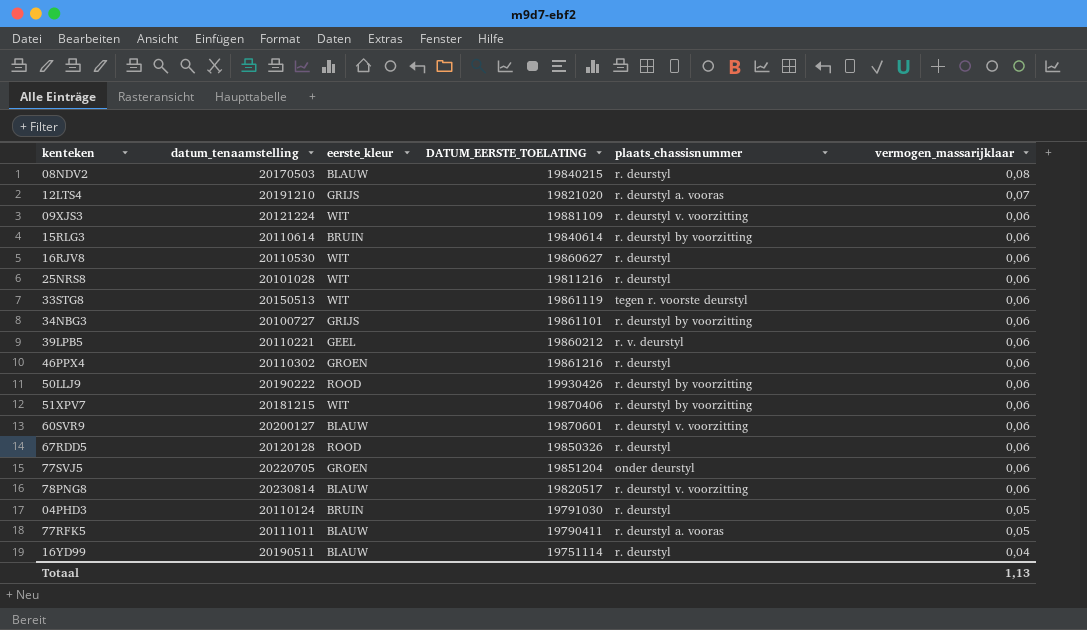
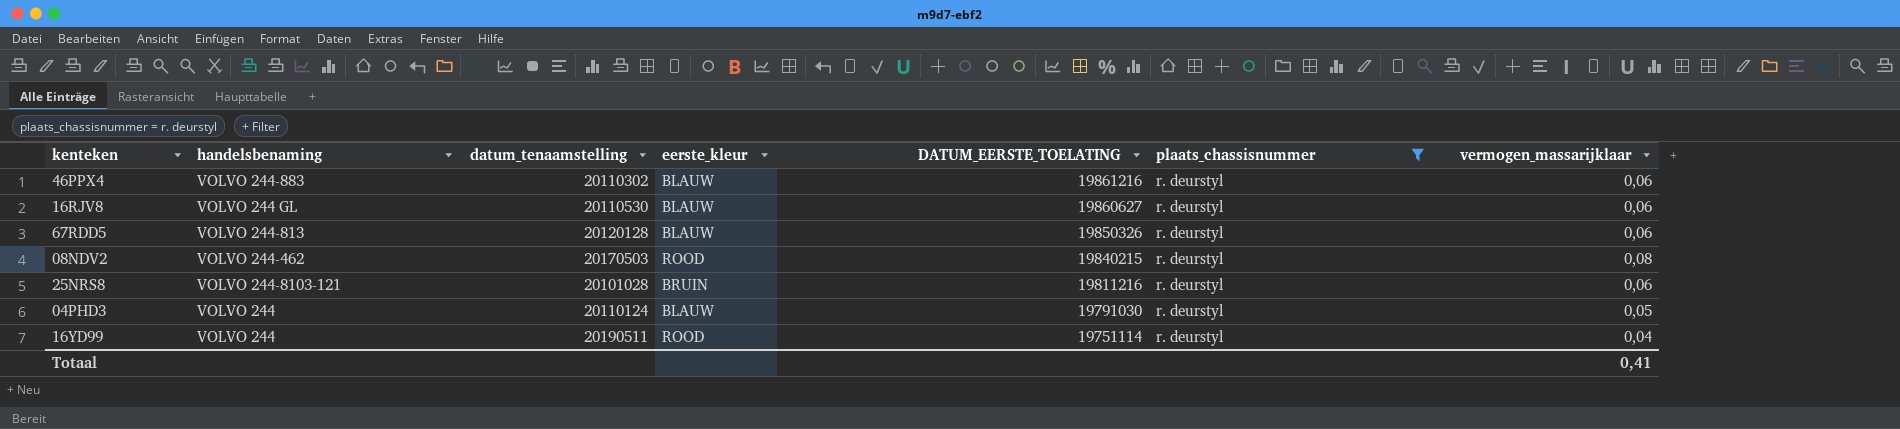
filter: none -> plaats_chassisnummer = r. deurstyl
row order: vermogen_massarijklaar descending -> DATUM_EERSTE_TOELATING descending
column handelsbenaming | position: none -> 2
46PPX4 | eerste_kleur: GROEN -> BLAUW
16RJV8 | eerste_kleur: WIT -> BLAUW
67RDD5 | eerste_kleur: ROOD -> BLAUW
08NDV2 | eerste_kleur: BLAUW -> ROOD
25NRS8 | eerste_kleur: WIT -> BRUIN
04PHD3 | eerste_kleur: BRUIN -> BLAUW
16YD99 | eerste_kleur: BLAUW -> ROOD
Totaal | vermogen_massarijklaar: 1,13 -> 0,41

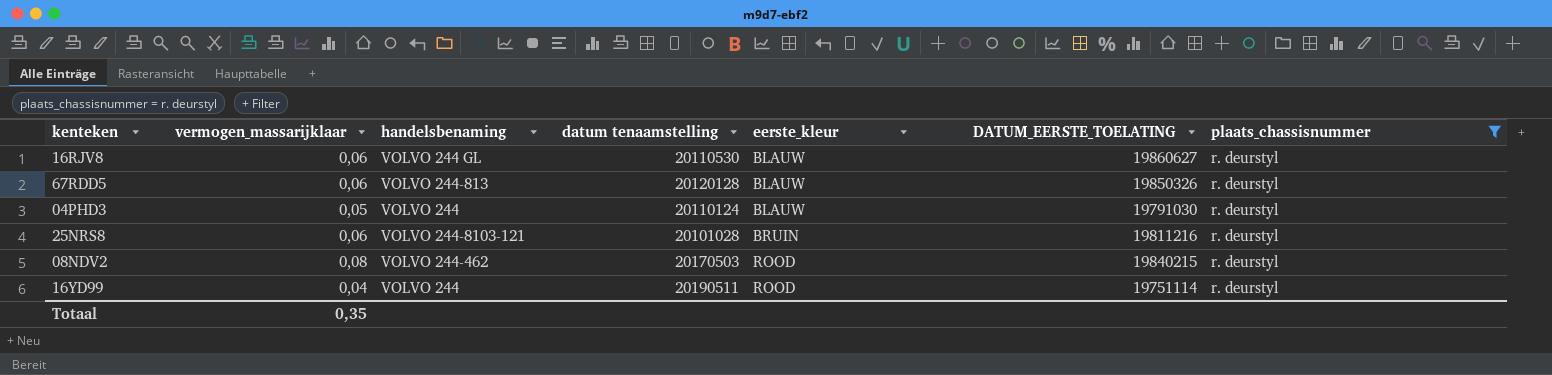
row order: DATUM_EERSTE_TOELATING descending -> eerste_kleur ascending
column vermogen_massarijklaar | position: 7 -> 2
column name: datum_tenaamstelling -> datum tenaamstelling
row 46PPX4: VOLVO 244-883 | 20110302 | BLAUW | 19861216 | r. deurstyl | 0,06 -> none
Totaal | vermogen_massarijklaar: 0,41 -> 0,35

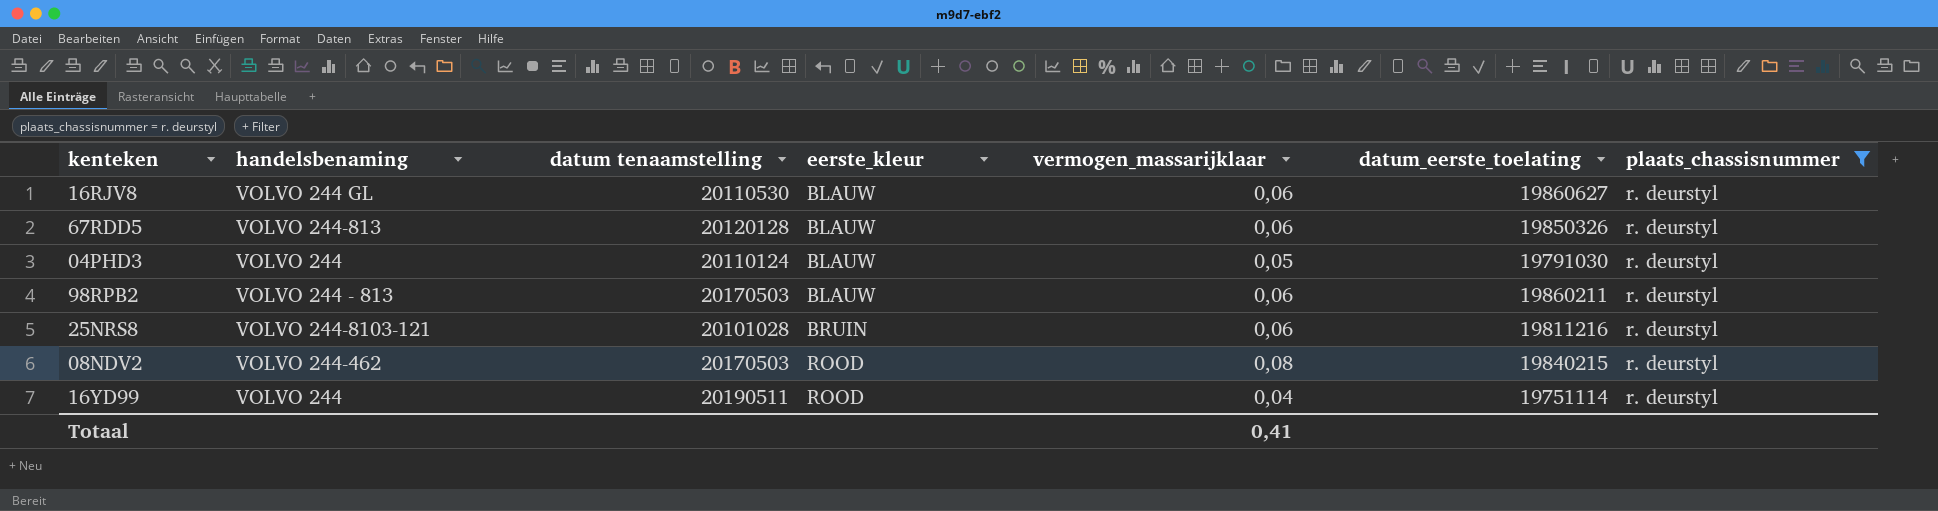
column vermogen_massarijklaar | position: 2 -> 5
column name: DATUM_EERSTE_TOELATING -> datum_eerste_toelating
row 98RPB2: none -> VOLVO 244 - 813 | 20170503 | BLAUW | 0,06 | 19860211 | r. deurstyl
Totaal | vermogen_massarijklaar: 0,35 -> 0,41

